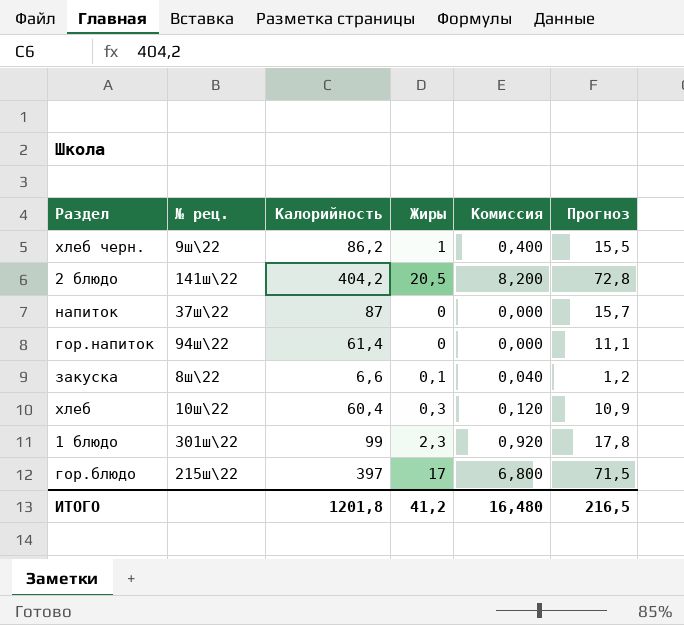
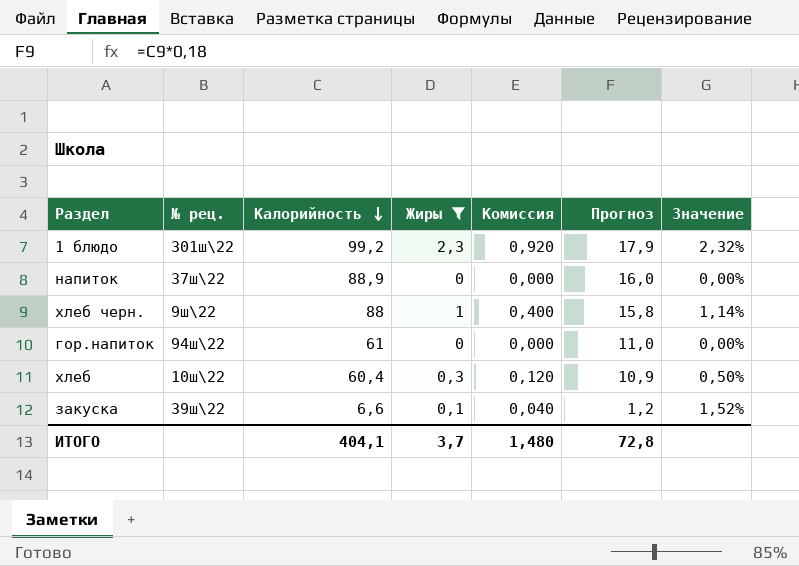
filter: none -> Жиры <= 2,3
row order: none -> Калорийность descending
column Значение | formula: none -> [Жиры] / [Калорийность]
1 блюдо | Калорийность: 99 -> 99,2
1 блюдо | Прогноз: 17,8 -> 17,9
напиток | Калорийность: 87 -> 88,9
напиток | Прогноз: 15,7 -> 16,0
хлеб черн. | Калорийность: 86,2 -> 88
хлеб черн. | Прогноз: 15,5 -> 15,8
гор.напиток | Калорийность: 61,4 -> 61
гор.напиток | Прогноз: 11,1 -> 11,0
закуска | № рец.: 8ш\22 -> 39ш\22
ИТОГО | Калорийность: 1201,8 -> 404,1
ИТОГО | Жиры: 41,2 -> 3,7
ИТОГО | Комиссия: 16,480 -> 1,480
ИТОГО | Прогноз: 216,5 -> 72,8

